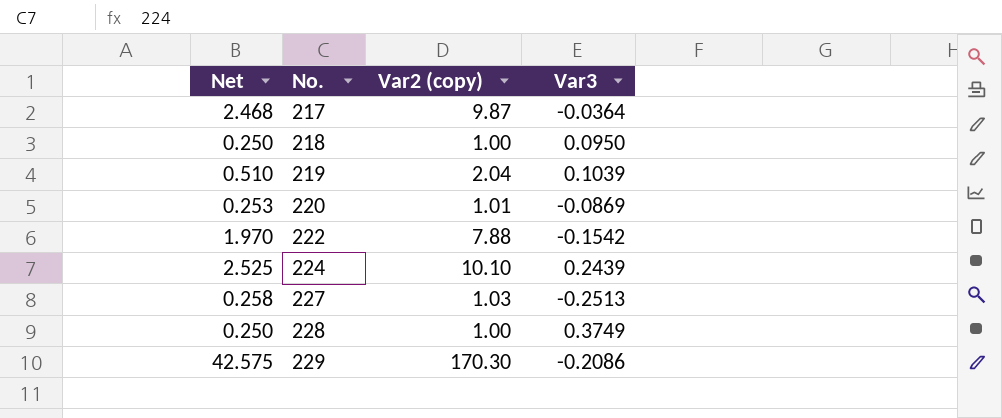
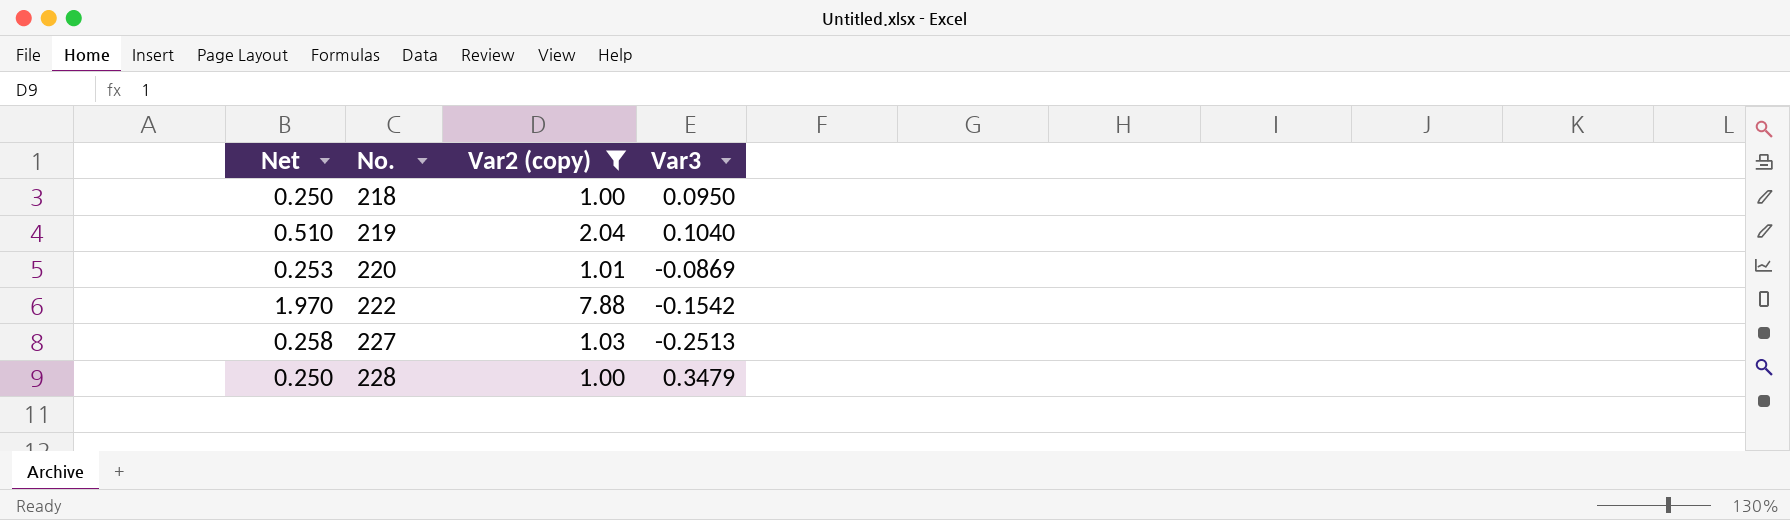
filter: none -> Var2 (copy) <= 7.88
219 | Var3: 0.1039 -> 0.1040
228 | Var3: 0.3749 -> 0.3479

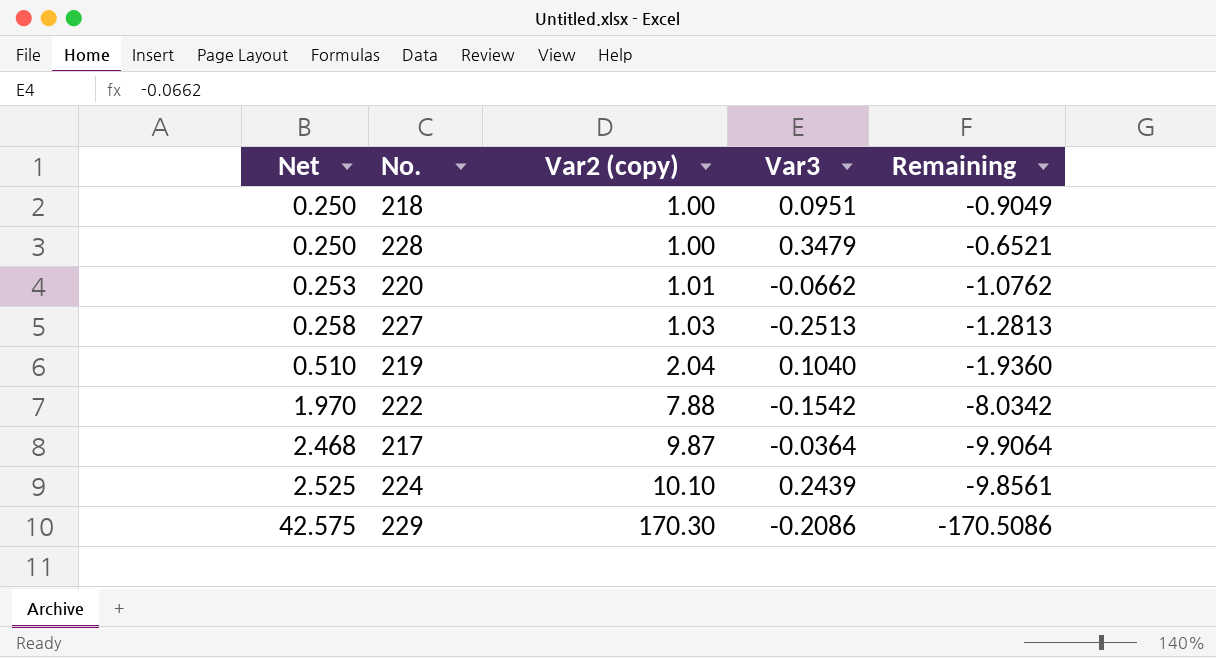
filter: Var2 (copy) <= 7.88 -> none
row order: No. ascending -> Net ascending
column Remaining | formula: none -> [Var3] - [Var2 (copy)]
218 | Var3: 0.0950 -> 0.0951
220 | Var3: -0.0869 -> -0.0662

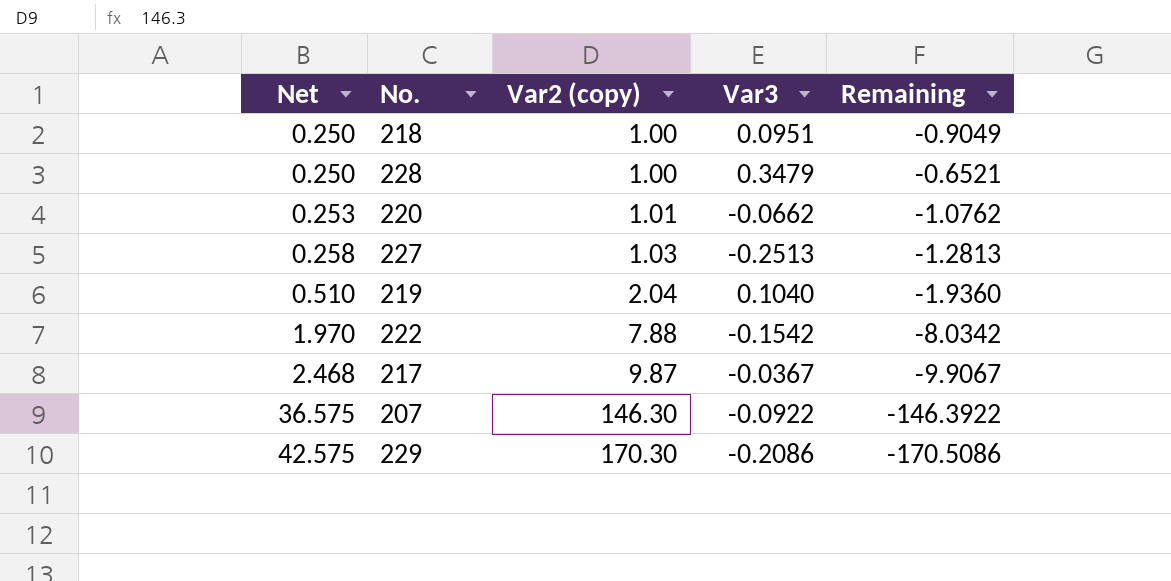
row 224: 2.525 | 10.10 | 0.2439 | -9.8561 -> none
217 | Var3: -0.0364 -> -0.0367
217 | Remaining: -9.9064 -> -9.9067
row 207: none -> 36.575 | 146.30 | -0.0922 | -146.3922

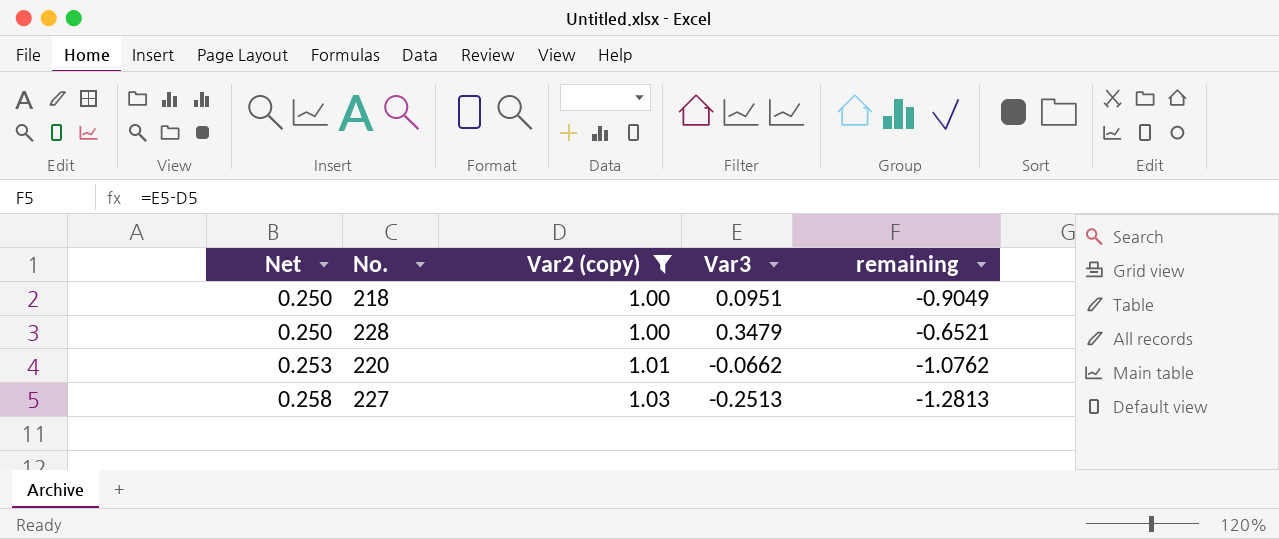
filter: none -> Var2 (copy) <= 1.03
column name: Remaining -> remaining

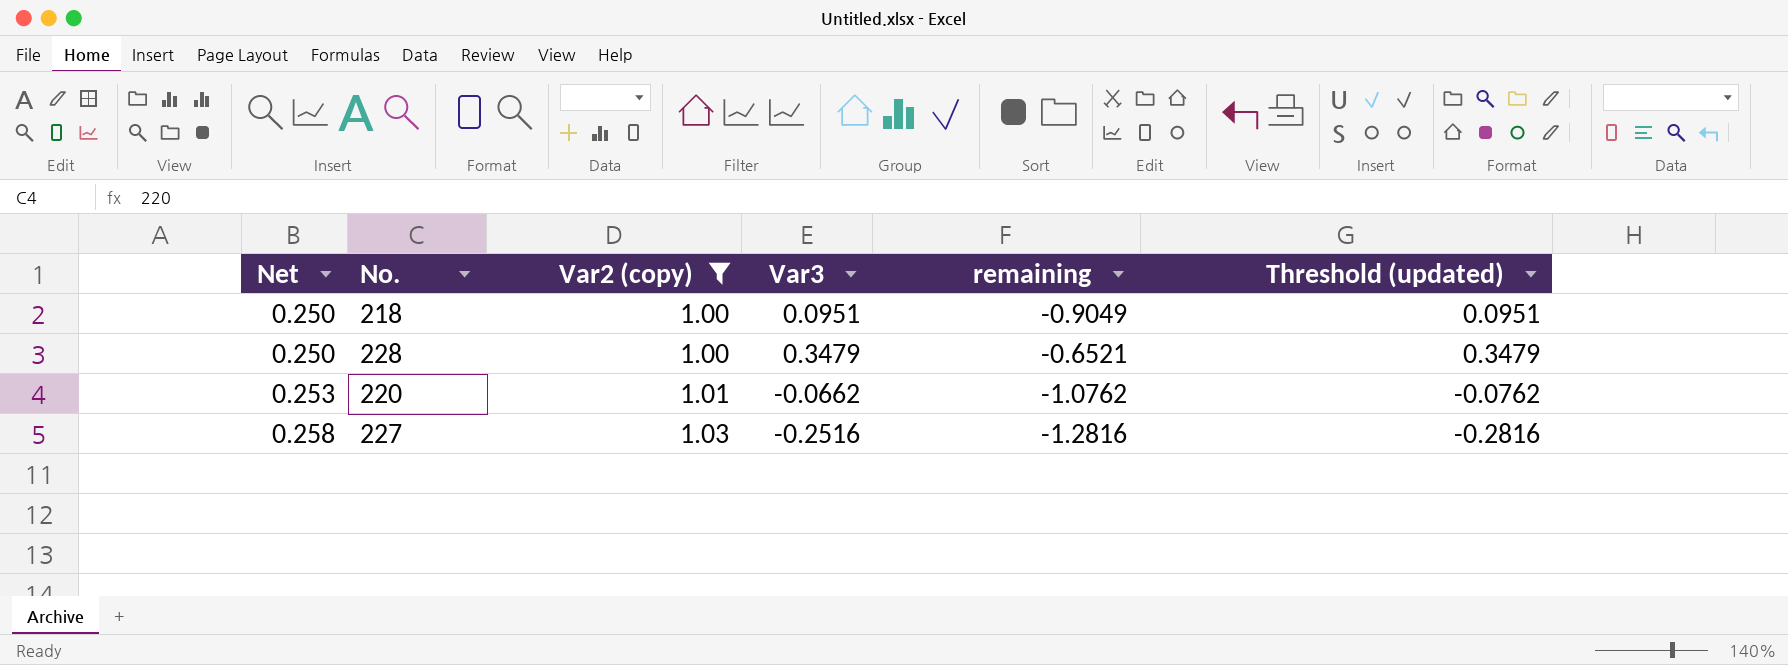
column Threshold (updated) | formula: none -> [remaining] + 1
227 | Var3: -0.2513 -> -0.2516
227 | remaining: -1.2813 -> -1.2816

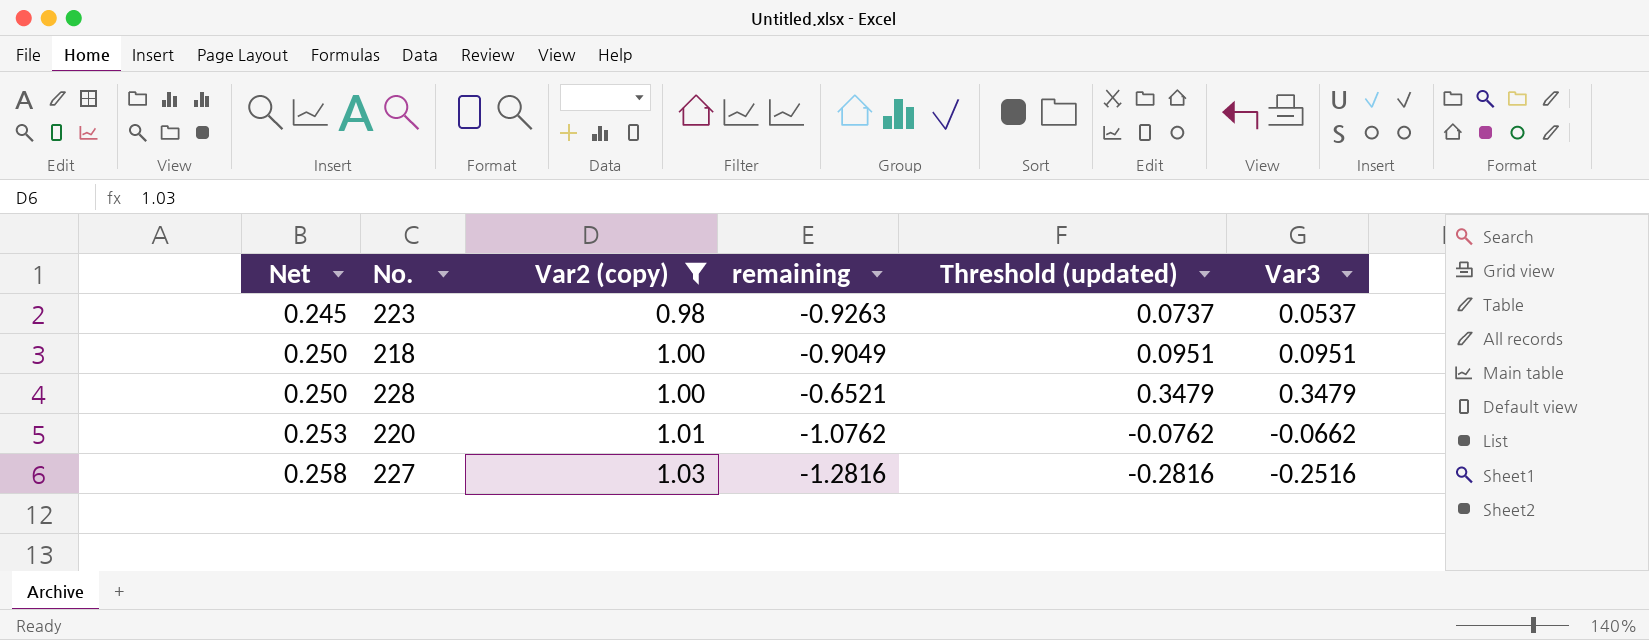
column Var3 | position: 4 -> 6
row 223: none -> 0.245 | 0.98 | -0.9263 | 0.0737 | 0.0537

